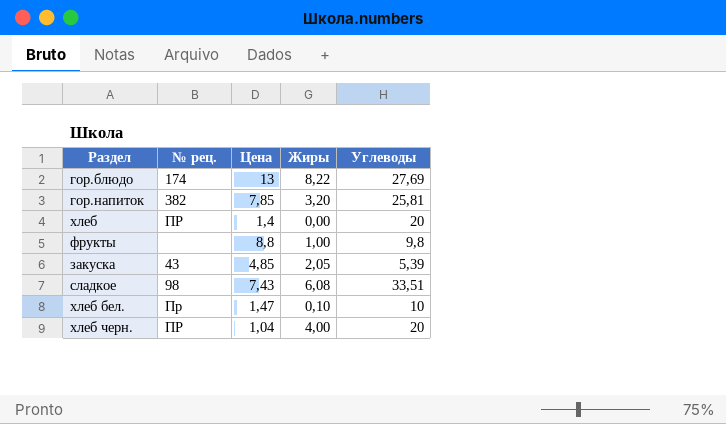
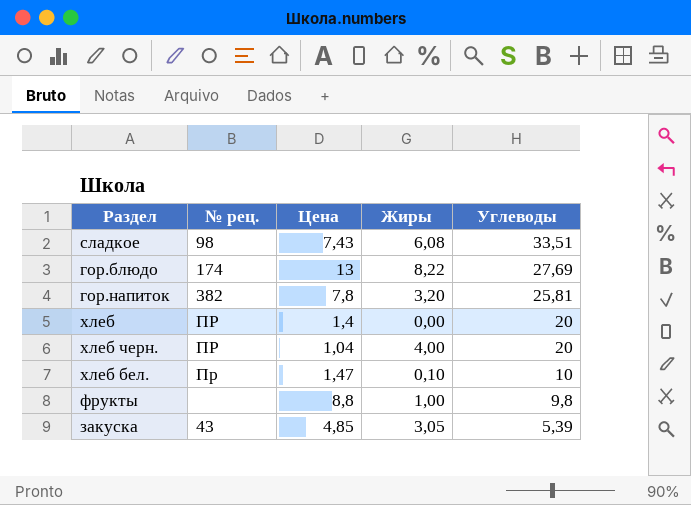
row order: none -> Углеводы descending
гор.напиток | Цена: 7,85 -> 7,8
закуска | Жиры: 2,05 -> 3,05

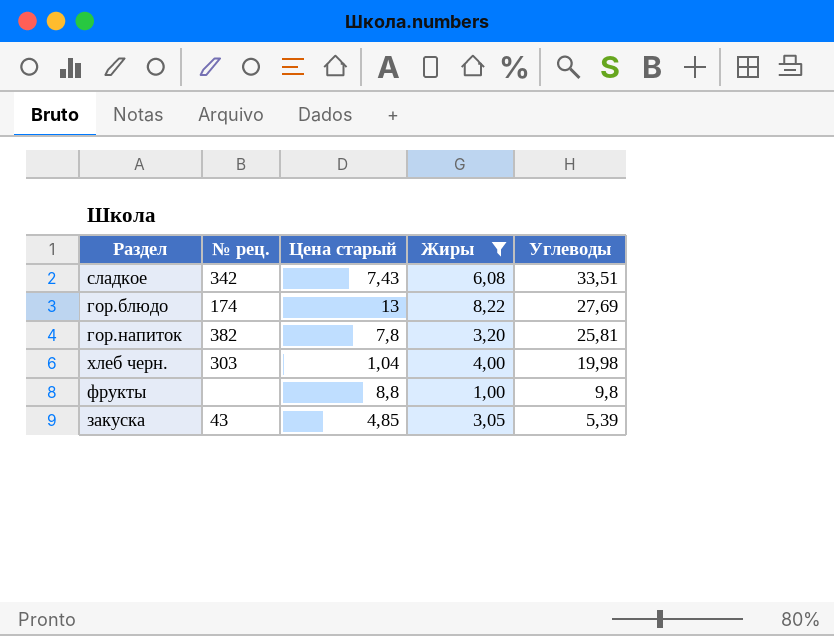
filter: none -> Жиры >= 1,00
column name: Цена -> Цена старый
сладкое | № рец.: 98 -> 342
хлеб черн. | № рец.: ПР -> 303
хлеб черн. | Углеводы: 20 -> 19,98

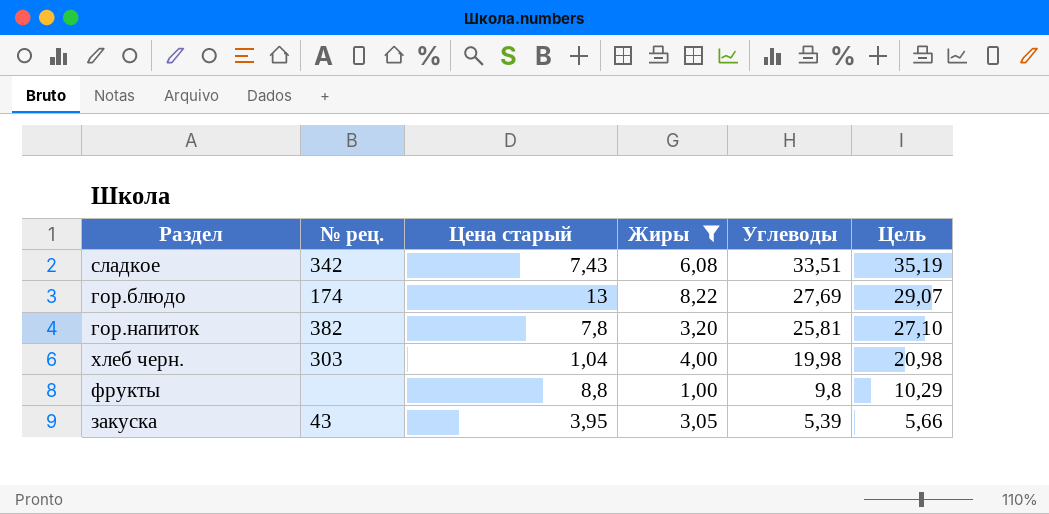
column Цель | formula: none -> [Углеводы] * 1,05
закуска | Цена старый: 4,85 -> 3,95

